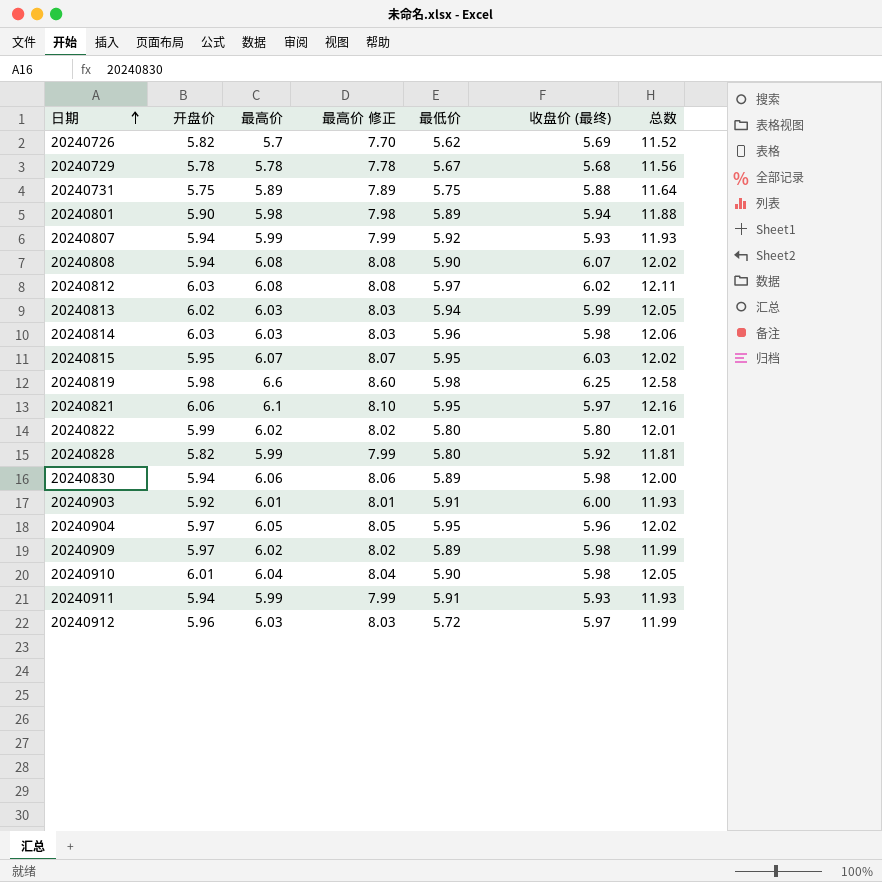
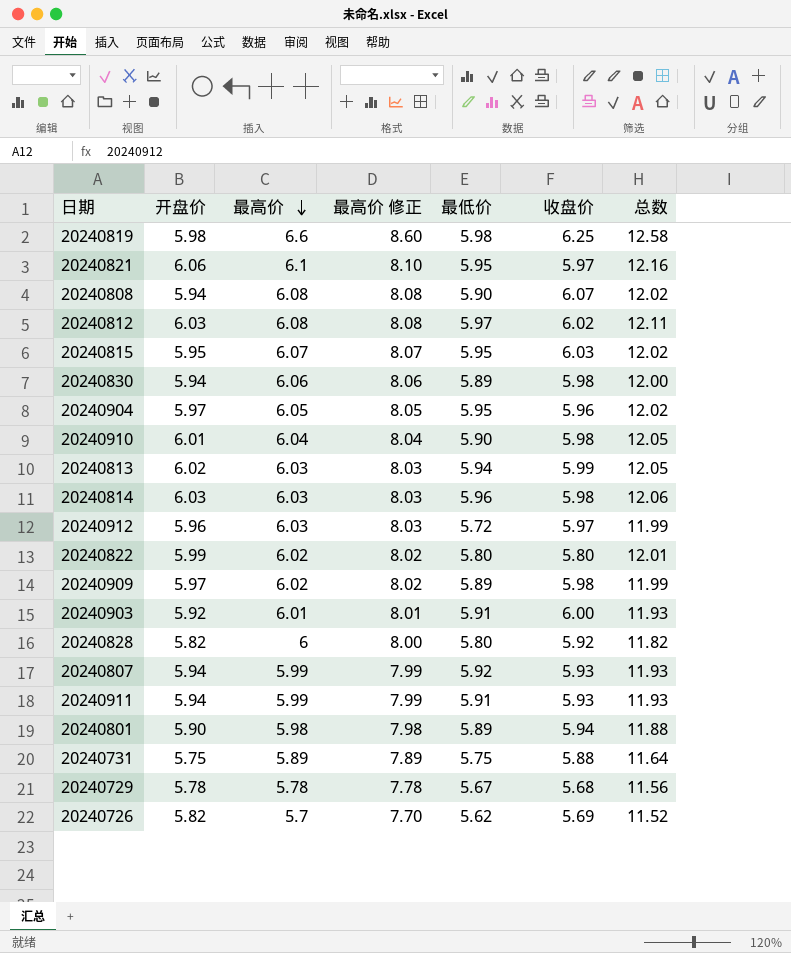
row order: 日期 ascending -> 最高价 descending
column name: 收盘价 (最终) -> 收盘价
20240828 | 最高价: 5.99 -> 6
20240828 | 最高价 修正: 7.99 -> 8.00
20240828 | 总数: 11.81 -> 11.82

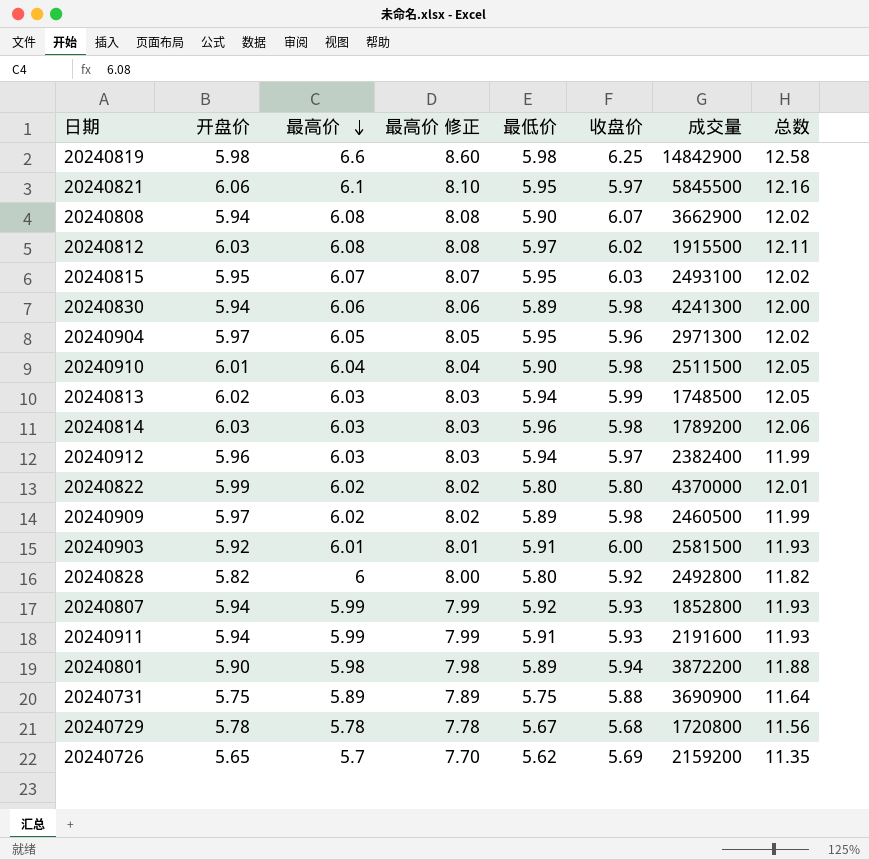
column 成交量 | position: none -> 7
20240912 | 最低价: 5.72 -> 5.94
20240726 | 开盘价: 5.82 -> 5.65
20240726 | 总数: 11.52 -> 11.35

